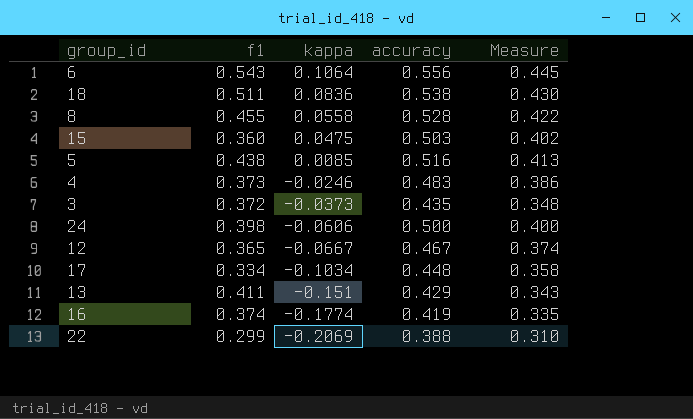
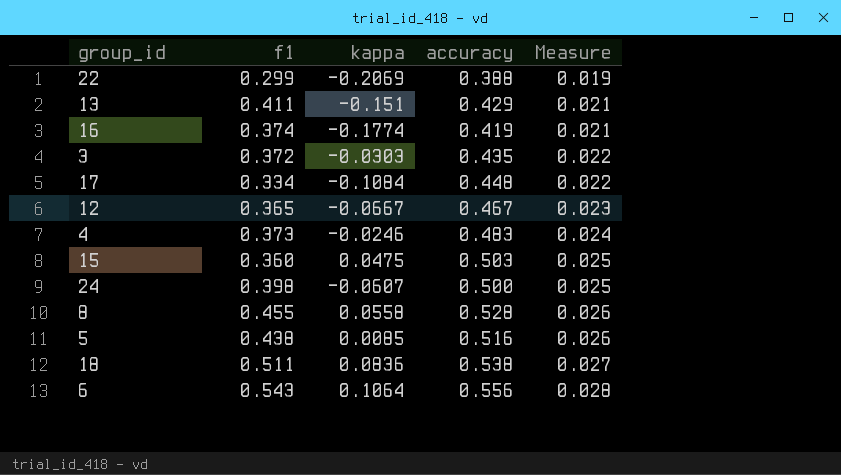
row order: kappa descending -> Measure ascending
column Measure | formula: [accuracy] * 0.8 -> [accuracy] * 0.05
3 | kappa: -0.0373 -> -0.0303
17 | kappa: -0.1034 -> -0.1084
24 | kappa: -0.0606 -> -0.0607

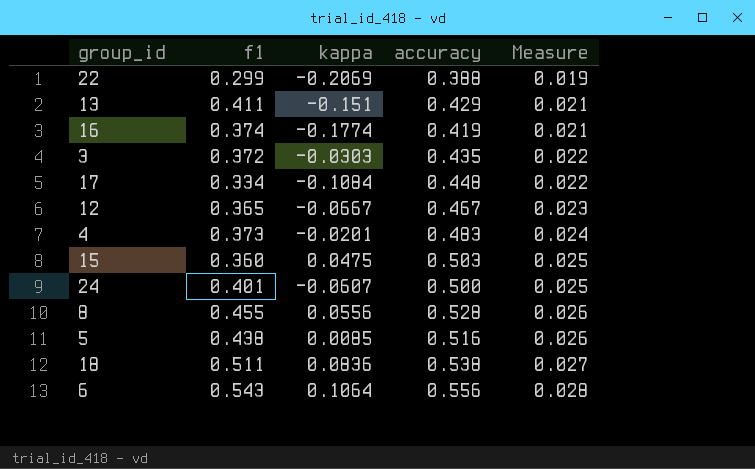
4 | kappa: -0.0246 -> -0.0201
24 | f1: 0.398 -> 0.401
8 | kappa: 0.0558 -> 0.0556

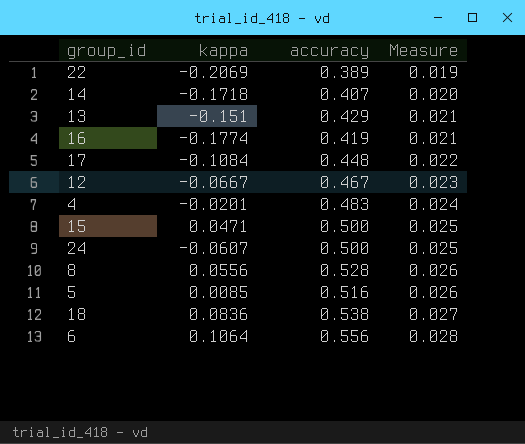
column f1 | position: 2 -> none
row 3: 0.372 | -0.0303 | 0.435 | 0.022 -> none
22 | accuracy: 0.388 -> 0.389
row 14: none -> -0.1718 | 0.407 | 0.020
15 | kappa: 0.0475 -> 0.0471
15 | accuracy: 0.503 -> 0.500

